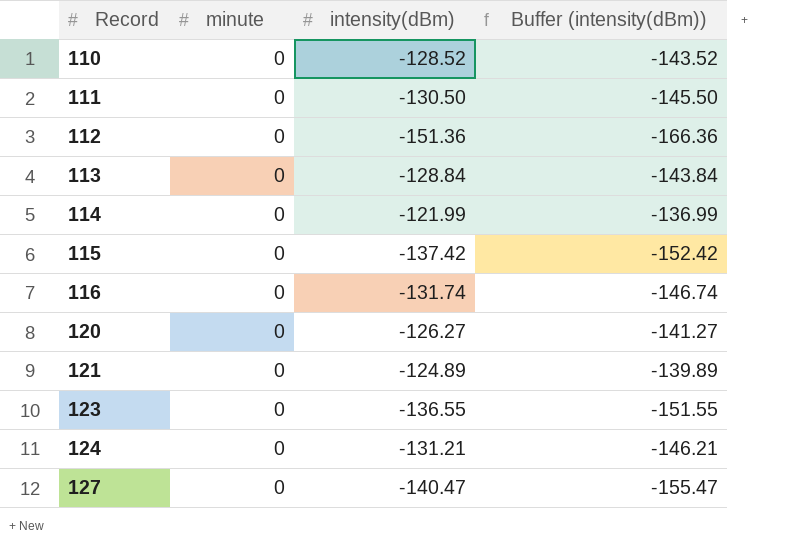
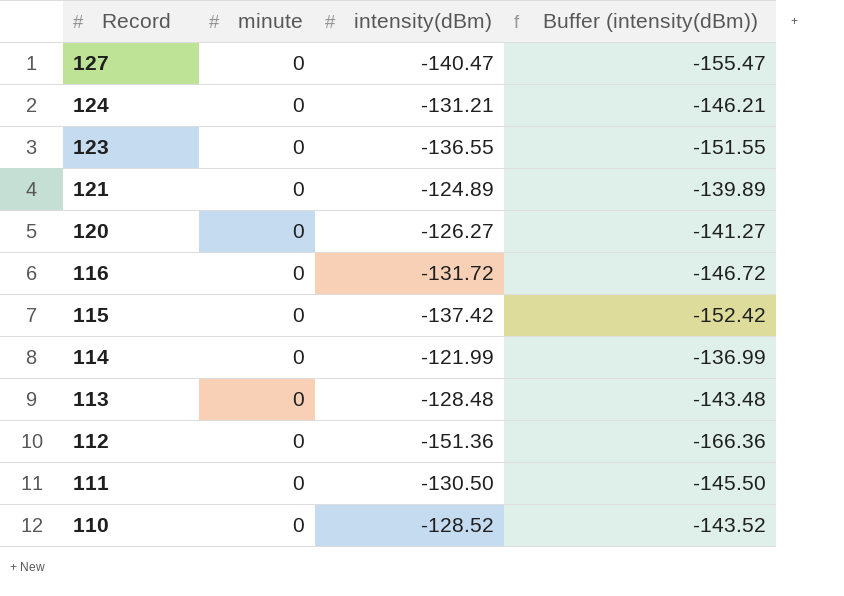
row order: Record ascending -> Record descending
116 | intensity(dBm): -131.74 -> -131.72
116 | Buffer (intensity(dBm)): -146.74 -> -146.72
113 | intensity(dBm): -128.84 -> -128.48
113 | Buffer (intensity(dBm)): -143.84 -> -143.48

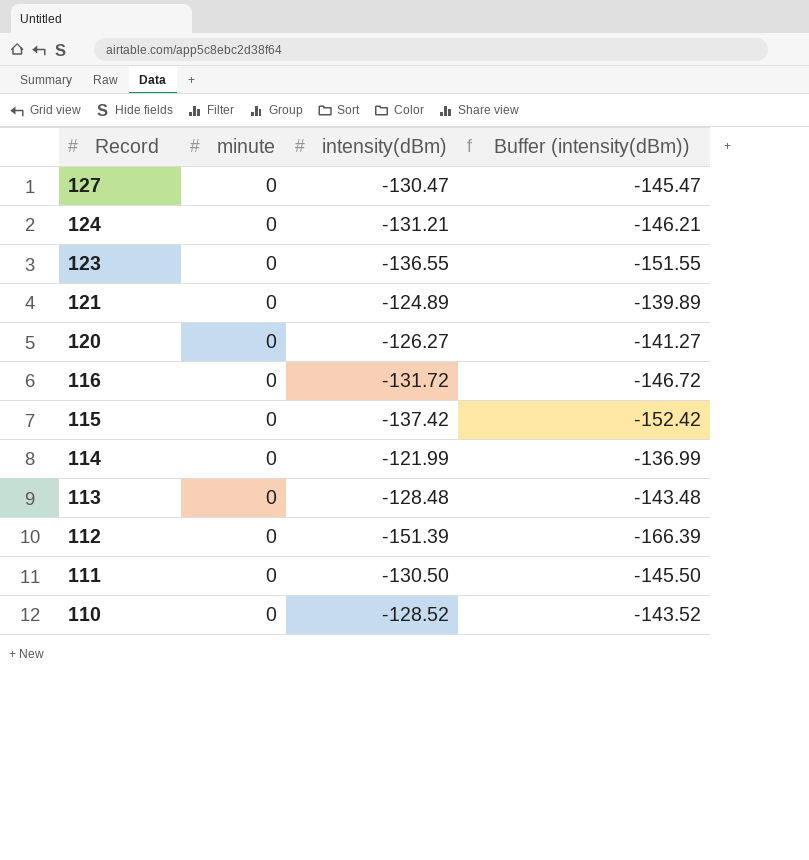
127 | intensity(dBm): -140.47 -> -130.47
127 | Buffer (intensity(dBm)): -155.47 -> -145.47
112 | intensity(dBm): -151.36 -> -151.39
112 | Buffer (intensity(dBm)): -166.36 -> -166.39

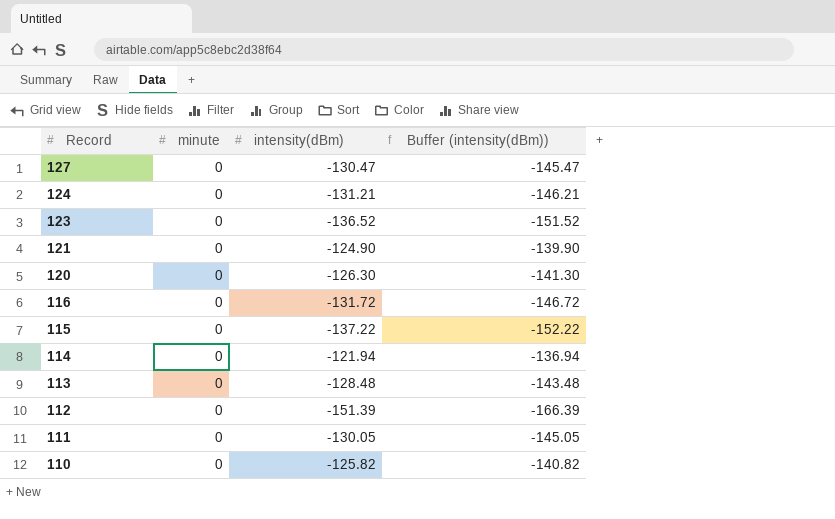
123 | intensity(dBm): -136.55 -> -136.52
123 | Buffer (intensity(dBm)): -151.55 -> -151.52
121 | intensity(dBm): -124.89 -> -124.90
121 | Buffer (intensity(dBm)): -139.89 -> -139.90
120 | intensity(dBm): -126.27 -> -126.30
120 | Buffer (intensity(dBm)): -141.27 -> -141.30
115 | intensity(dBm): -137.42 -> -137.22
115 | Buffer (intensity(dBm)): -152.42 -> -152.22
114 | intensity(dBm): -121.99 -> -121.94
114 | Buffer (intensity(dBm)): -136.99 -> -136.94
111 | intensity(dBm): -130.50 -> -130.05
111 | Buffer (intensity(dBm)): -145.50 -> -145.05
110 | intensity(dBm): -128.52 -> -125.82
110 | Buffer (intensity(dBm)): -143.52 -> -140.82

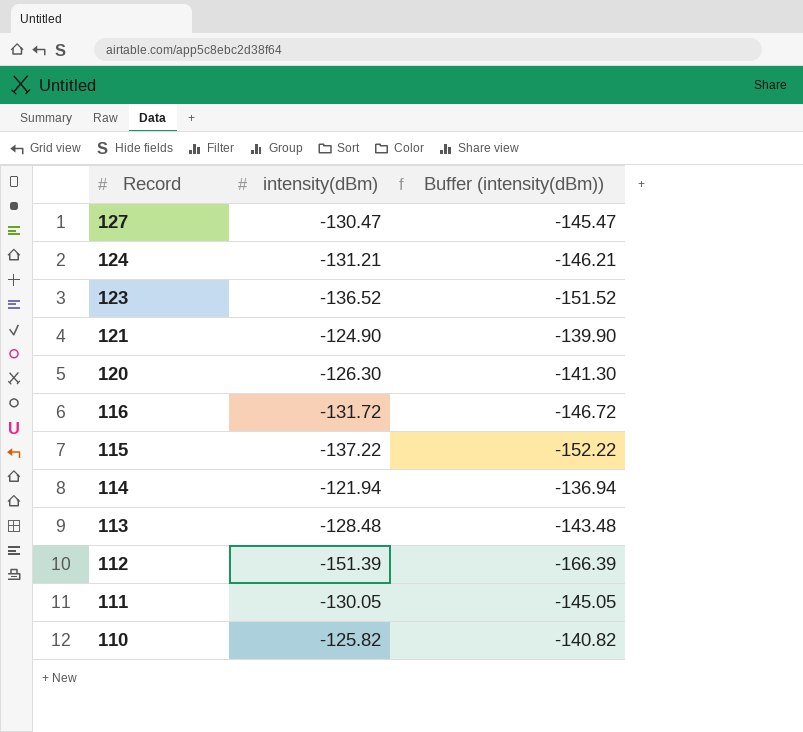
column minute | position: 2 -> none

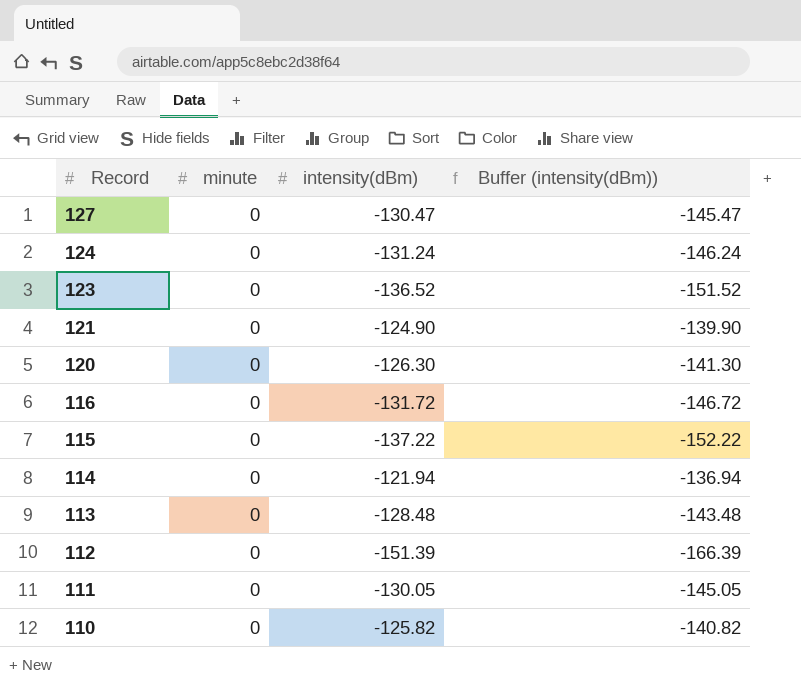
column minute | position: none -> 2
124 | intensity(dBm): -131.21 -> -131.24
124 | Buffer (intensity(dBm)): -146.21 -> -146.24

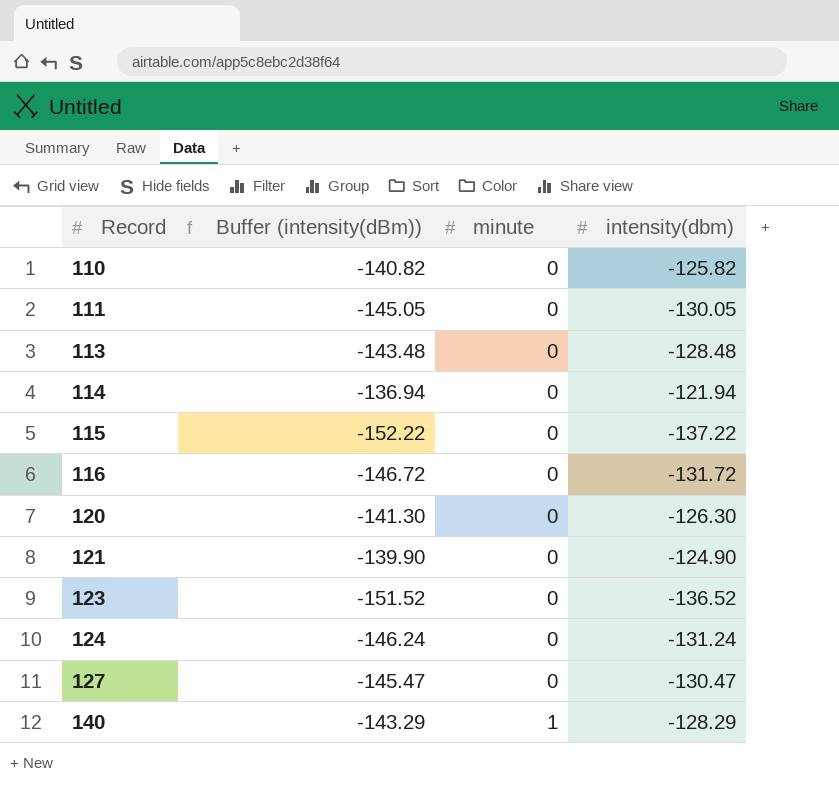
row order: Record descending -> Record ascending
column Buffer (intensity(dBm)) | position: 4 -> 2
column name: intensity(dBm) -> intensity(dbm)
row 112: 0 | -151.39 | -166.39 -> none
row 140: none -> -143.29 | 1 | -128.29

